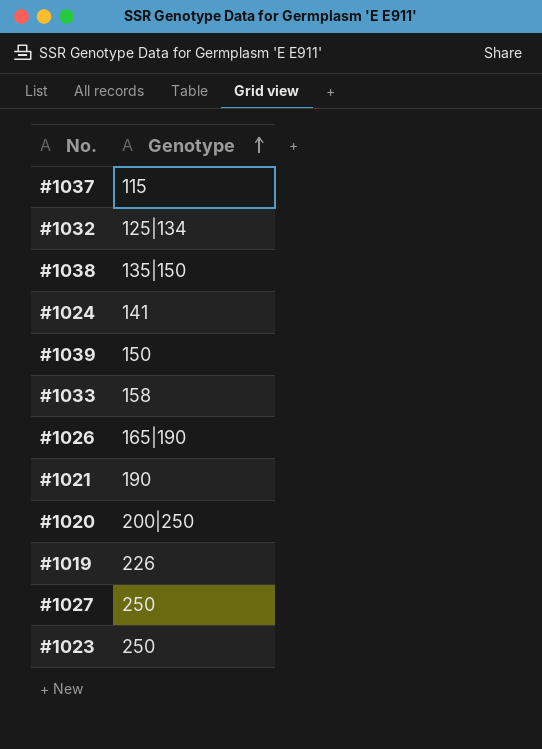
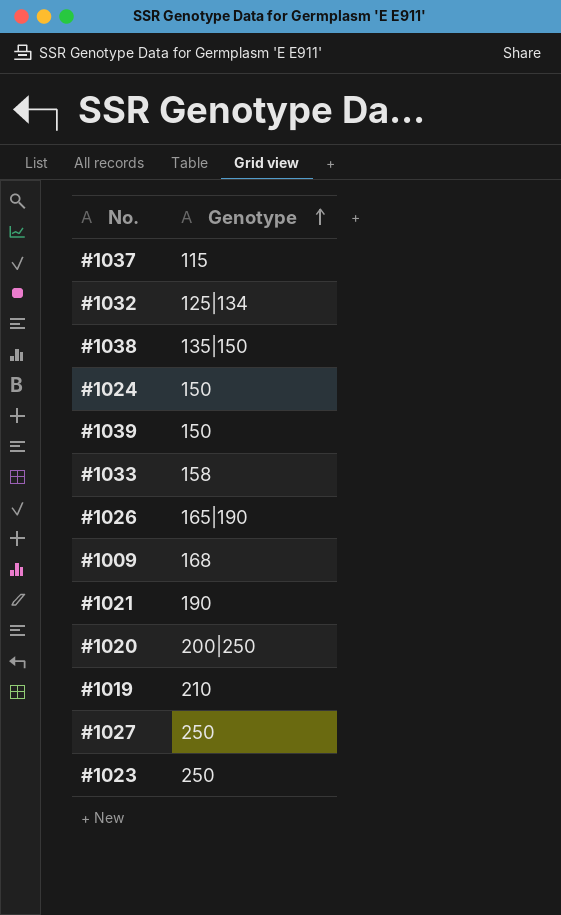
#1024 | Genotype: 141 -> 150
row #1009: none -> 168
#1019 | Genotype: 226 -> 210

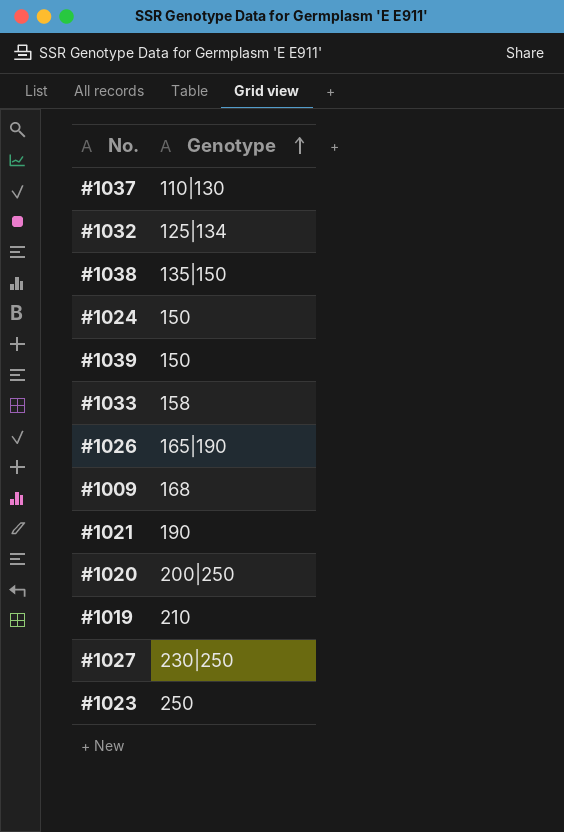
#1037 | Genotype: 115 -> 110|130
#1027 | Genotype: 250 -> 230|250

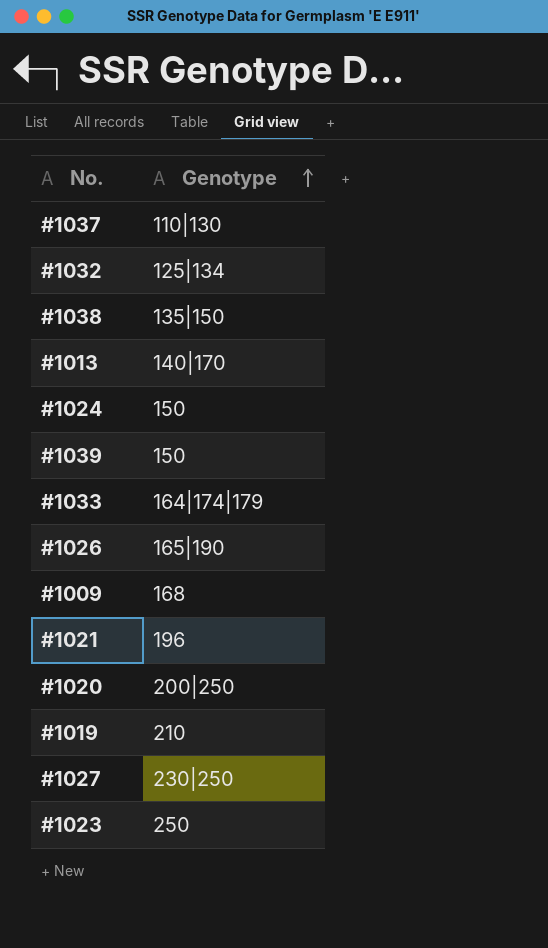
row #1013: none -> 140|170
#1033 | Genotype: 158 -> 164|174|179
#1021 | Genotype: 190 -> 196

